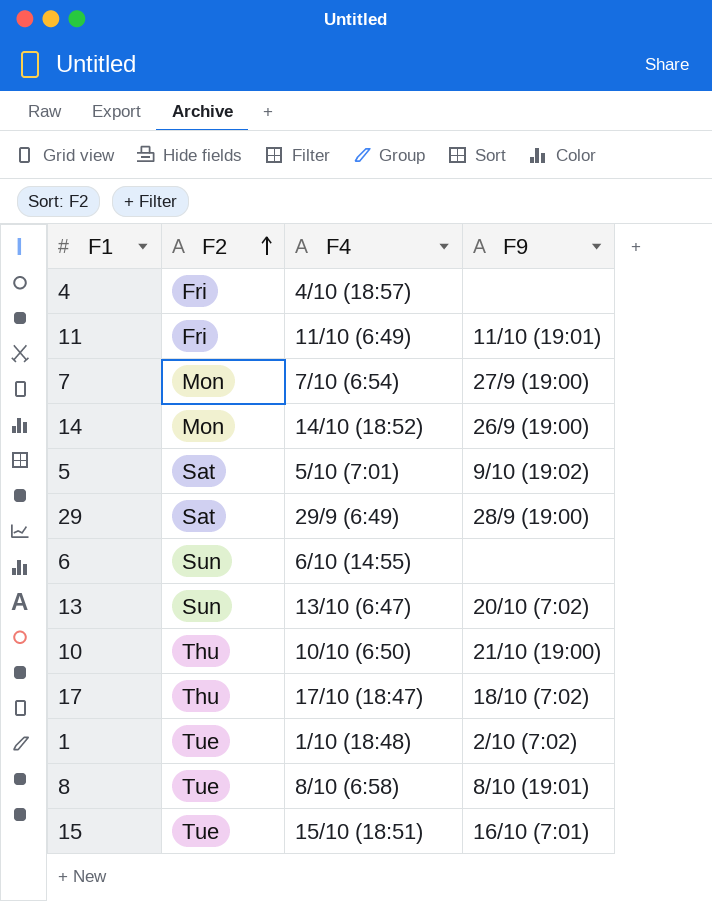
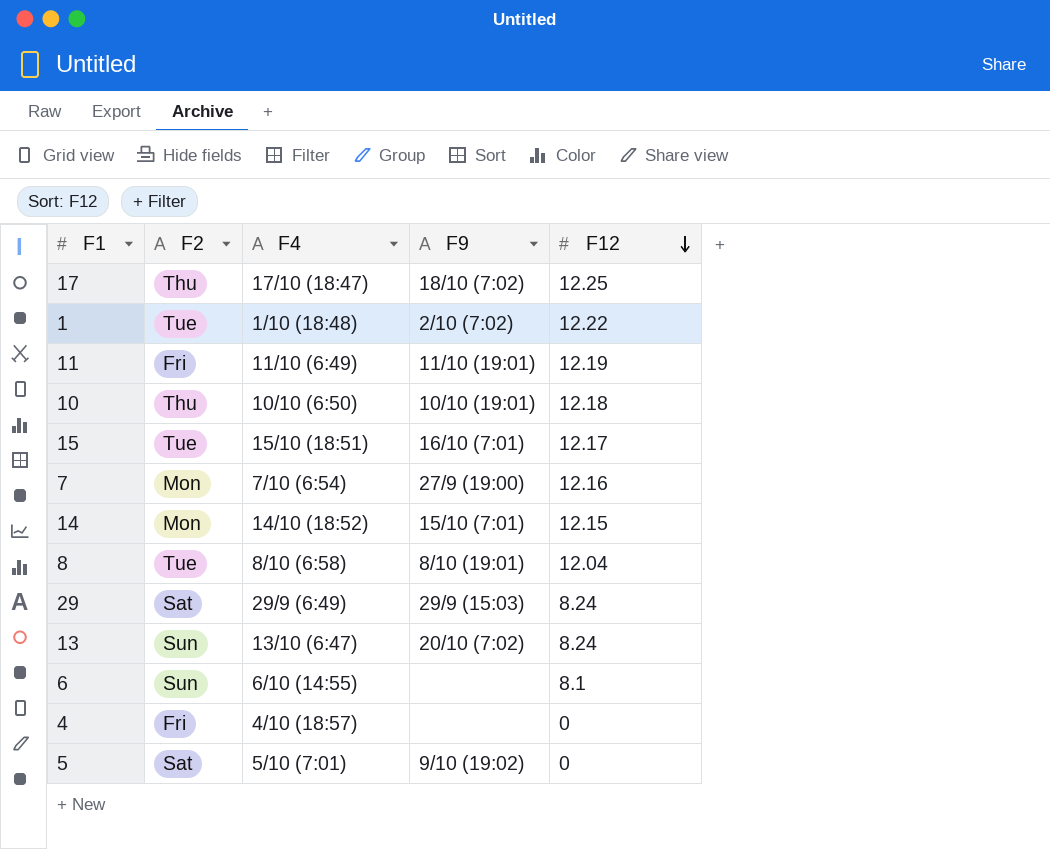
row order: F2 ascending -> F12 descending
column F12 | position: none -> 5
10 | F9: 21/10 (19:00) -> 10/10 (19:01)
14 | F9: 26/9 (19:00) -> 15/10 (7:01)
29 | F9: 28/9 (19:00) -> 29/9 (15:03)

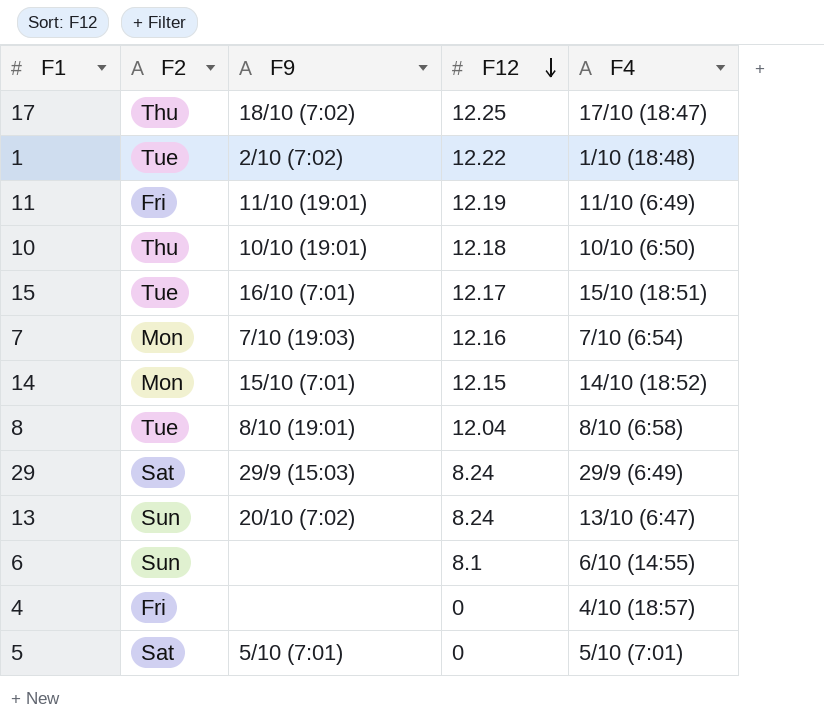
column F4 | position: 3 -> 5
7 | F9: 27/9 (19:00) -> 7/10 (19:03)
5 | F9: 9/10 (19:02) -> 5/10 (7:01)

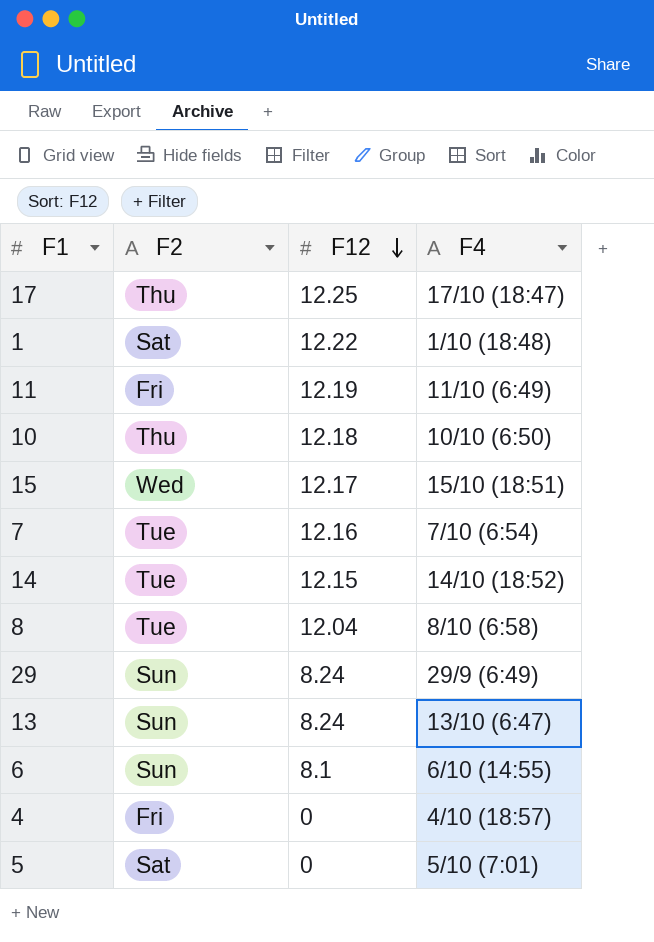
column F9 | position: 3 -> none
1 | F2: Tue -> Sat
15 | F2: Tue -> Wed
7 | F2: Mon -> Tue
14 | F2: Mon -> Tue
29 | F2: Sat -> Sun

